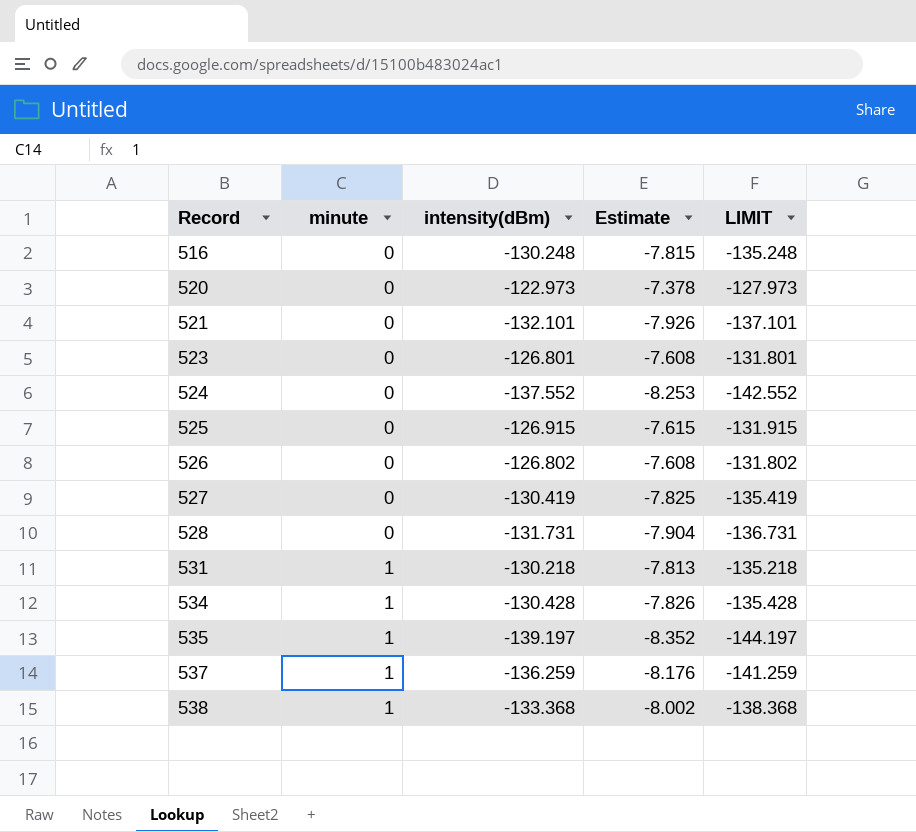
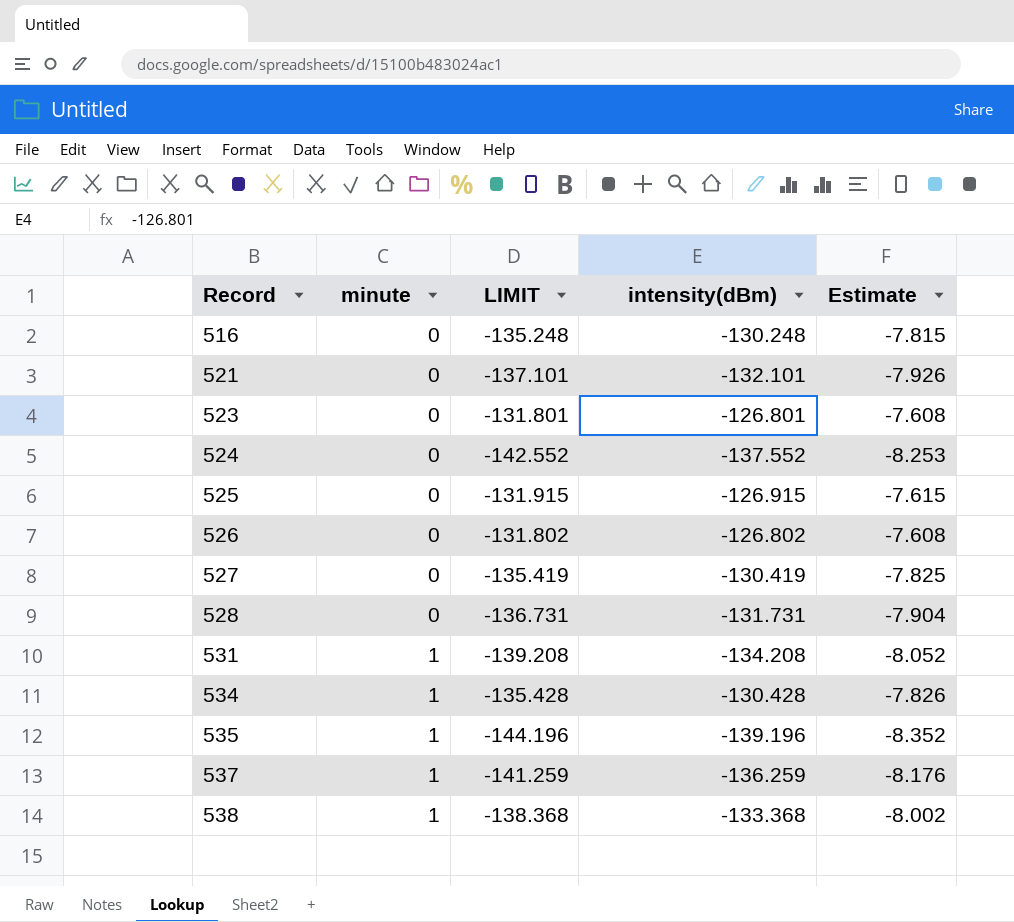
column LIMIT | position: 5 -> 3
row 520: 0 | -122.973 | -7.378 | -127.973 -> none
531 | LIMIT: -135.218 -> -139.208
531 | intensity(dBm): -130.218 -> -134.208
531 | Estimate: -7.813 -> -8.052
535 | LIMIT: -144.197 -> -144.196
535 | intensity(dBm): -139.197 -> -139.196

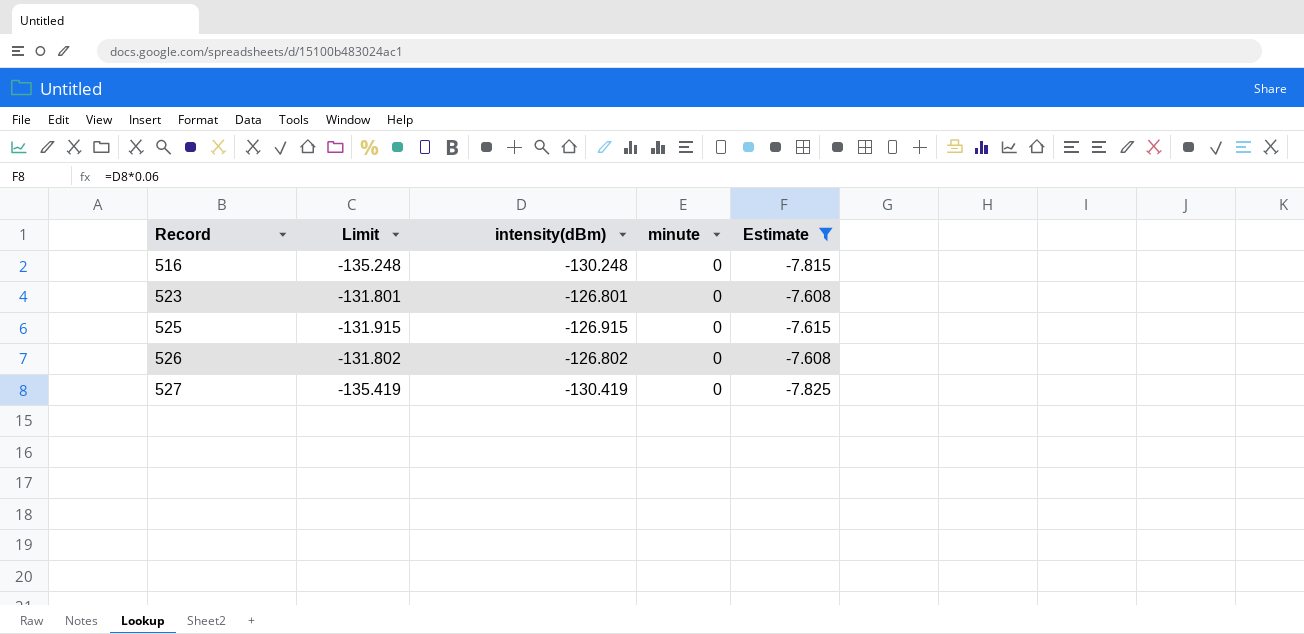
filter: none -> Estimate >= -7.825
column name: LIMIT -> Limit
column minute | position: 2 -> 4

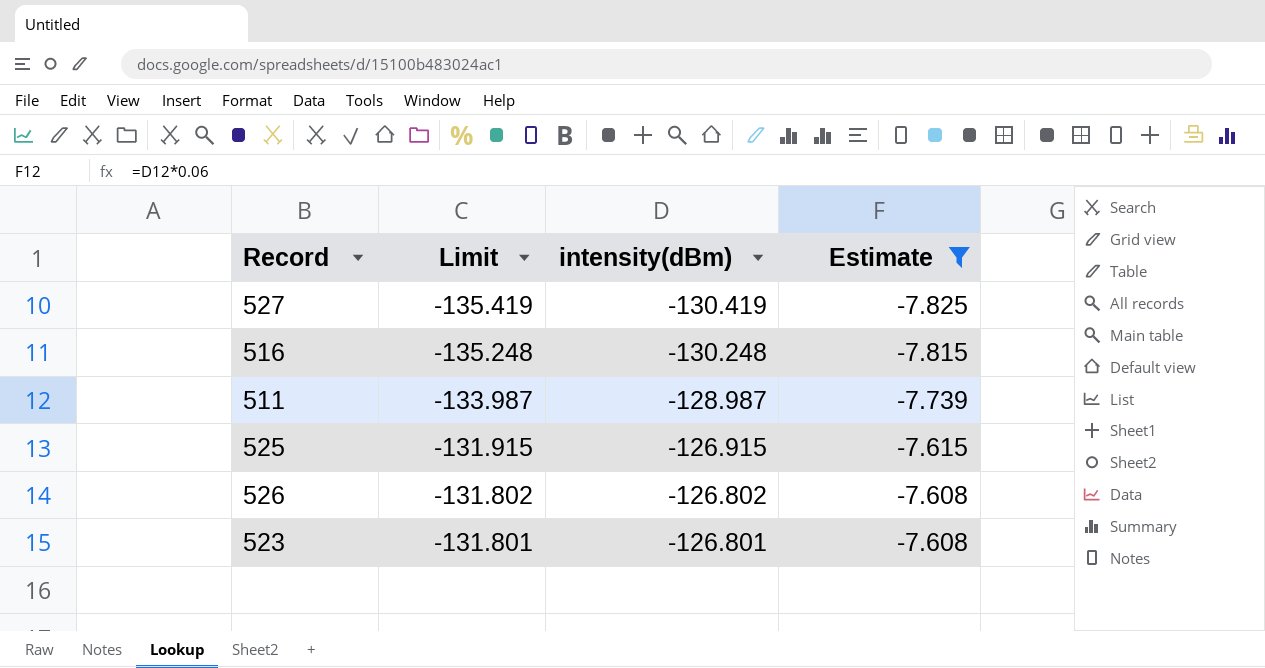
row order: Record ascending -> Limit ascending
column minute | position: 4 -> none
row 511: none -> -133.987 | -128.987 | -7.739

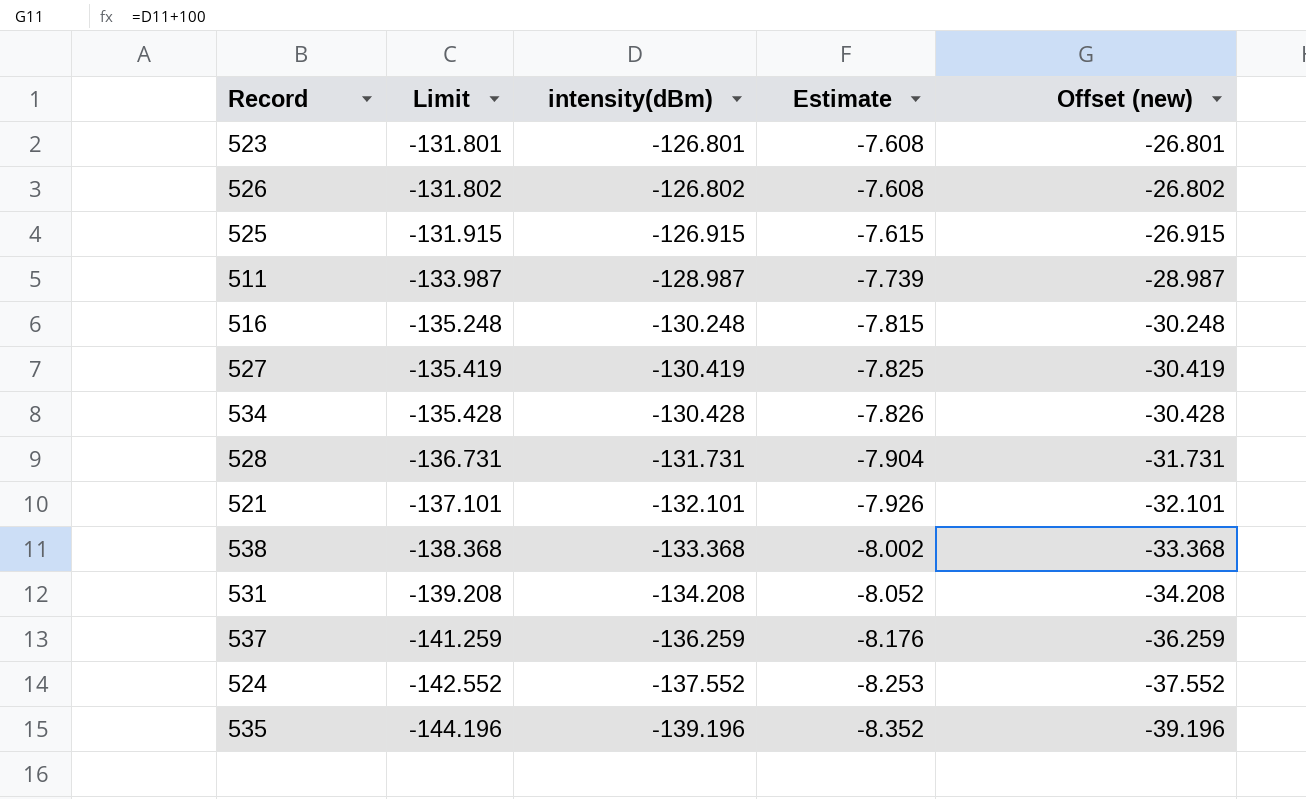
filter: Estimate >= -7.825 -> none
row order: Limit ascending -> Limit descending
column Offset (new) | formula: none -> [intensity(dBm)] + 100

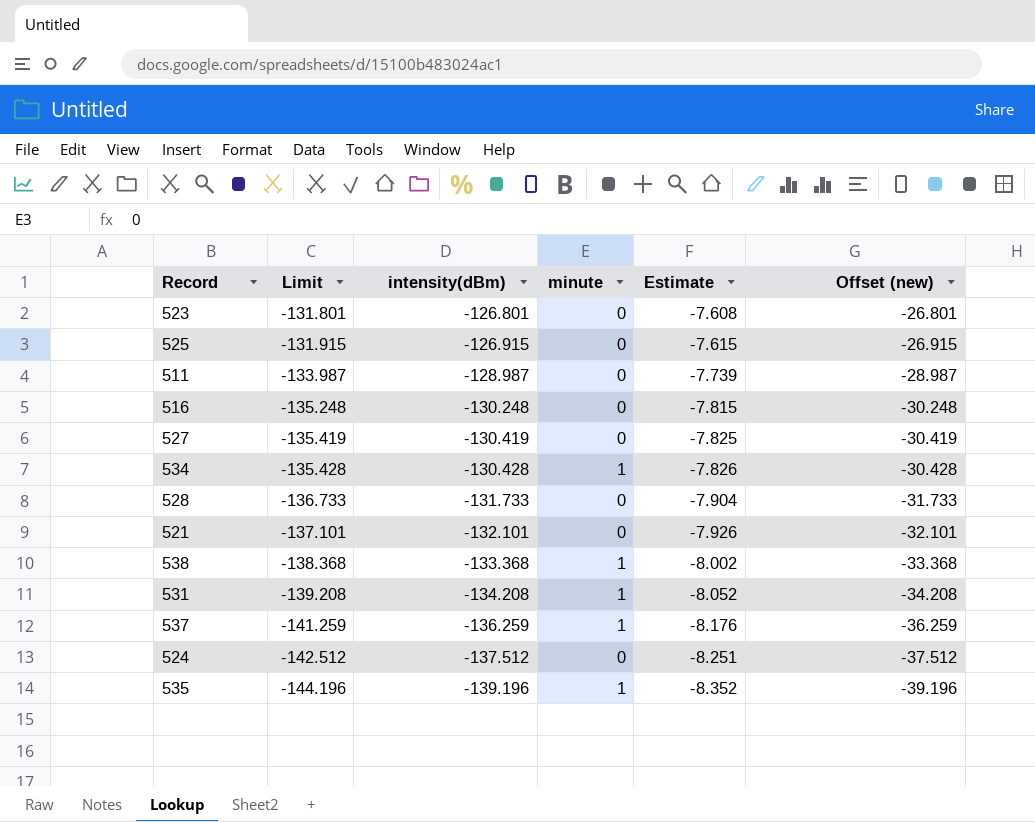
column minute | position: none -> 4
row 526: -131.802 | -126.802 | -7.608 | -26.802 -> none
528 | Limit: -136.731 -> -136.733
528 | intensity(dBm): -131.731 -> -131.733
528 | Offset (new): -31.731 -> -31.733
524 | Limit: -142.552 -> -142.512
524 | intensity(dBm): -137.552 -> -137.512
524 | Estimate: -8.253 -> -8.251
524 | Offset (new): -37.552 -> -37.512

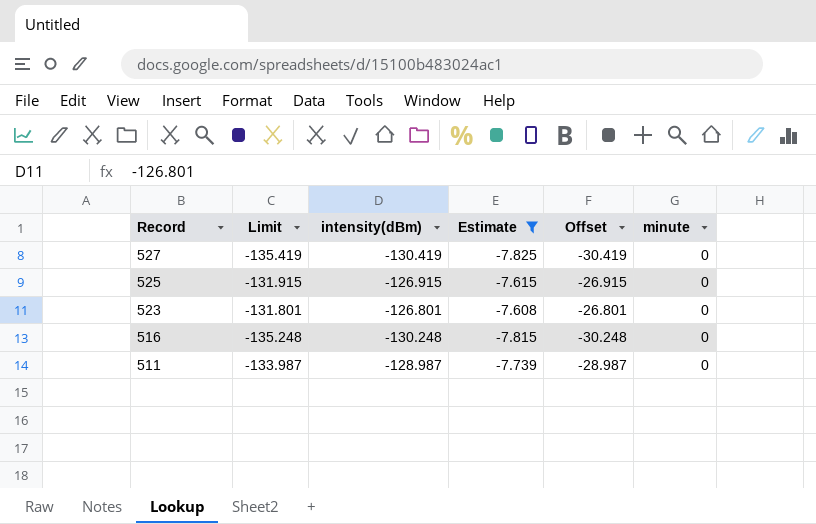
filter: none -> Estimate >= -7.825
row order: Limit descending -> Record descending
column name: Offset (new) -> Offset
column minute | position: 4 -> 6

